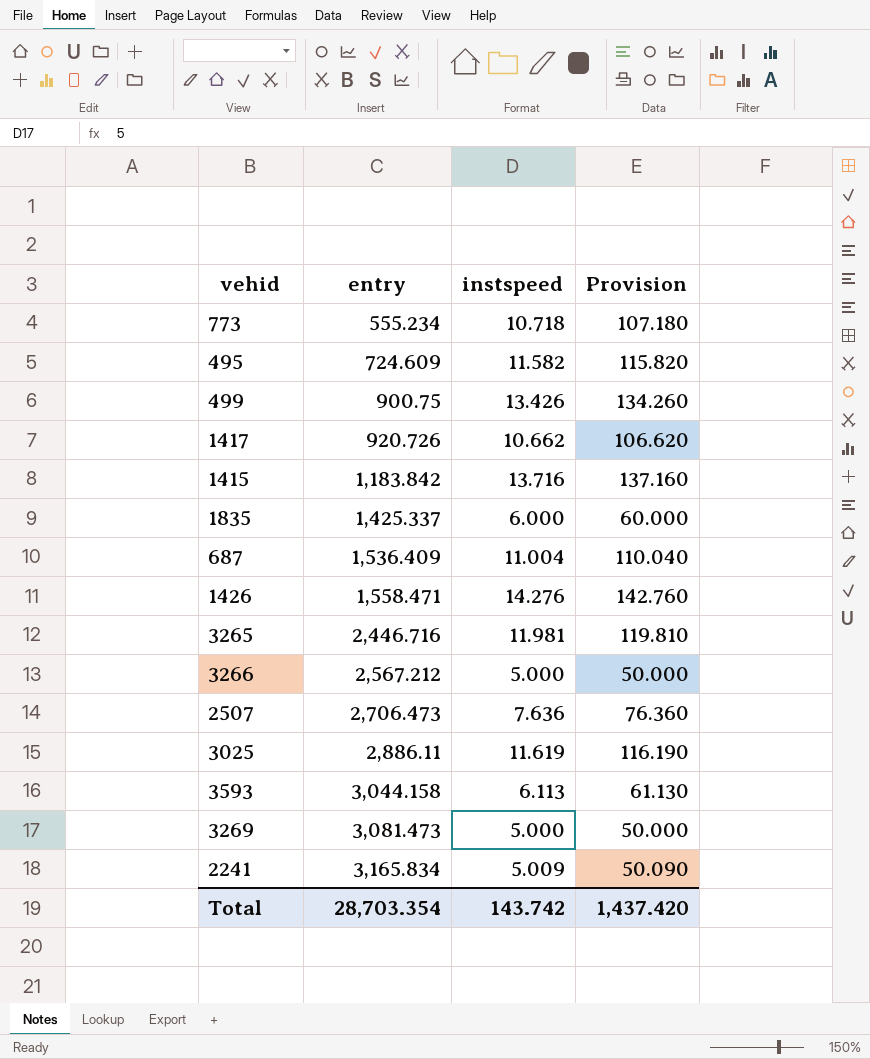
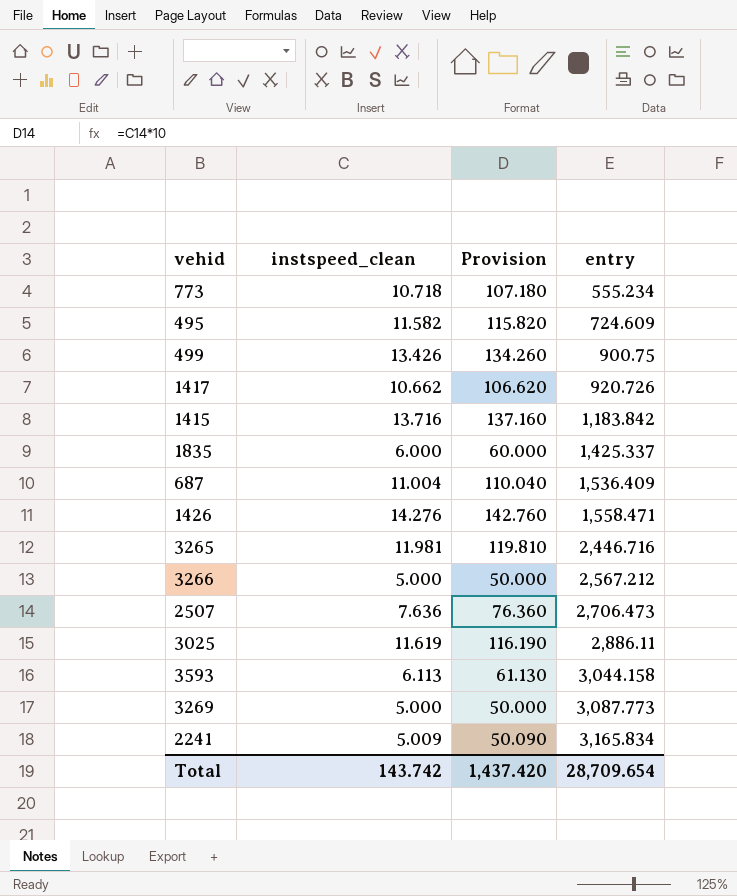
column name: instspeed -> instspeed_clean
column entry | position: 2 -> 4
3269 | entry: 3,081.473 -> 3,087.773
Total | entry: 28,703.354 -> 28,709.654

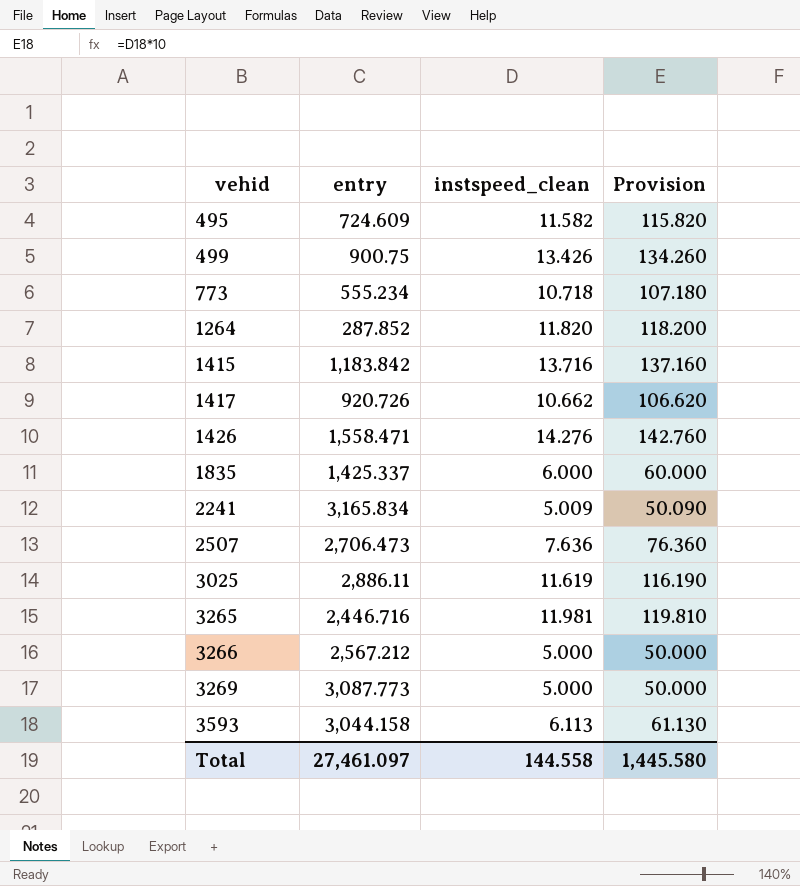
row order: entry ascending -> vehid ascending
column entry | position: 4 -> 2
row 687: 11.004 | 110.040 | 1,536.409 -> none
row 1264: none -> 287.852 | 11.820 | 118.200
Total | entry: 28,709.654 -> 27,461.097
Total | instspeed_clean: 143.742 -> 144.558
Total | Provision: 1,437.420 -> 1,445.580

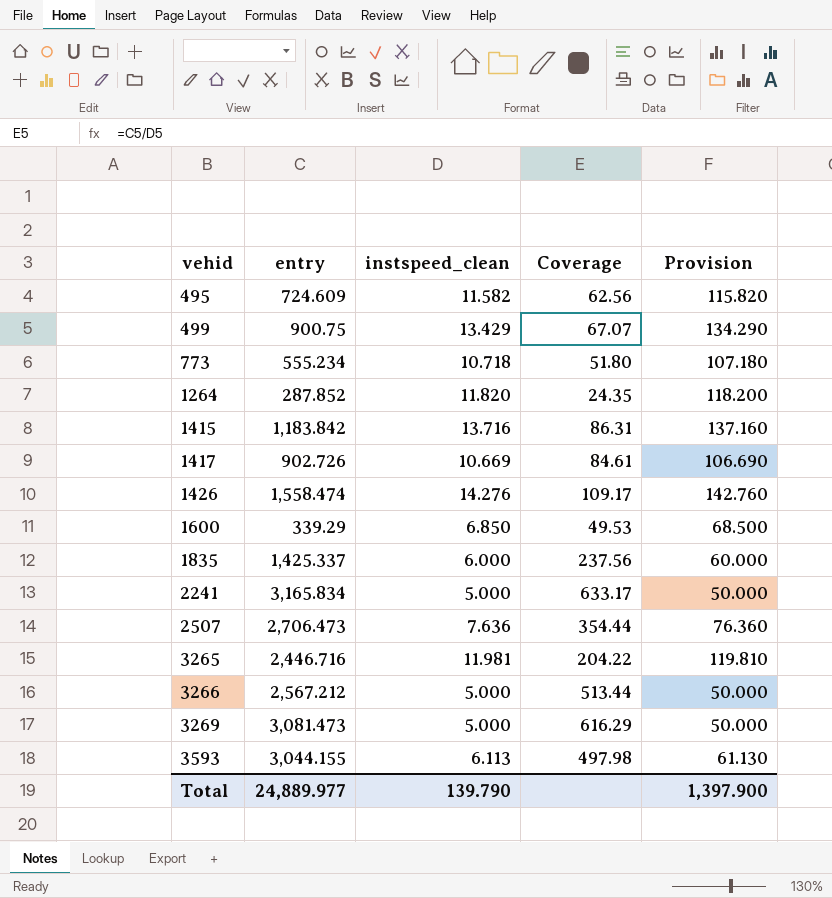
column Coverage | formula: none -> [entry] / [instspeed_clean]
row 3025: 2,886.11 | 11.619 | 116.190 -> none
499 | instspeed_clean: 13.426 -> 13.429
499 | Provision: 134.260 -> 134.290
1417 | entry: 920.726 -> 902.726
1417 | instspeed_clean: 10.662 -> 10.669
1417 | Provision: 106.620 -> 106.690
1426 | entry: 1,558.471 -> 1,558.474
row 1600: none -> 339.29 | 6.850 | 49.53 | 68.500
2241 | instspeed_clean: 5.009 -> 5.000
2241 | Provision: 50.090 -> 50.000
3269 | entry: 3,087.773 -> 3,081.473
3593 | entry: 3,044.158 -> 3,044.155
Total | entry: 27,461.097 -> 24,889.977
Total | instspeed_clean: 144.558 -> 139.790
Total | Provision: 1,445.580 -> 1,397.900

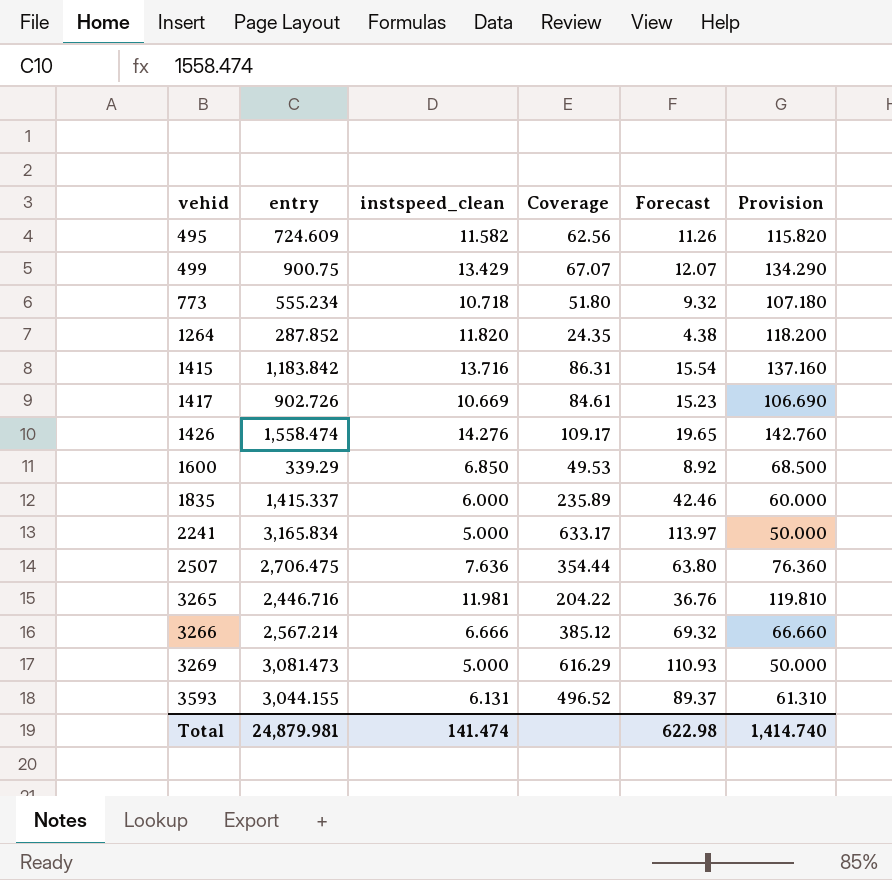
column Forecast | formula: none -> [Coverage] * 0.18
1835 | entry: 1,425.337 -> 1,415.337
1835 | Coverage: 237.56 -> 235.89
2507 | entry: 2,706.473 -> 2,706.475
3266 | entry: 2,567.212 -> 2,567.214
3266 | instspeed_clean: 5.000 -> 6.666
3266 | Coverage: 513.44 -> 385.12
3266 | Provision: 50.000 -> 66.660
3593 | instspeed_clean: 6.113 -> 6.131
3593 | Coverage: 497.98 -> 496.52
3593 | Provision: 61.130 -> 61.310
Total | entry: 24,889.977 -> 24,879.981
Total | instspeed_clean: 139.790 -> 141.474
Total | Provision: 1,397.900 -> 1,414.740

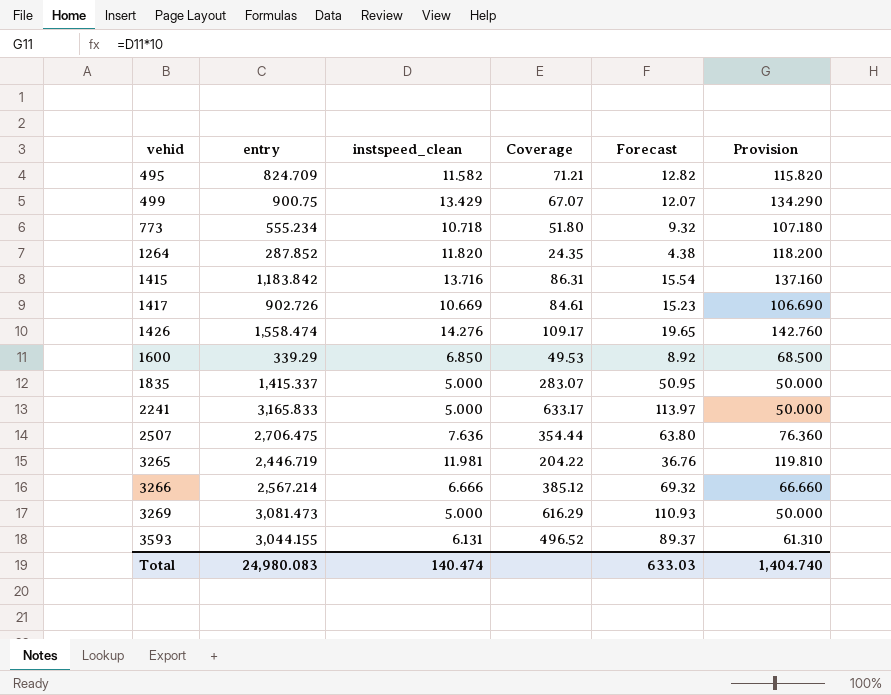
495 | entry: 724.609 -> 824.709
495 | Coverage: 62.56 -> 71.21
495 | Forecast: 11.26 -> 12.82
1835 | instspeed_clean: 6.000 -> 5.000
1835 | Coverage: 235.89 -> 283.07
1835 | Forecast: 42.46 -> 50.95
1835 | Provision: 60.000 -> 50.000
2241 | entry: 3,165.834 -> 3,165.833
3265 | entry: 2,446.716 -> 2,446.719
Total | entry: 24,879.981 -> 24,980.083
Total | instspeed_clean: 141.474 -> 140.474
Total | Forecast: 622.98 -> 633.03
Total | Provision: 1,414.740 -> 1,404.740

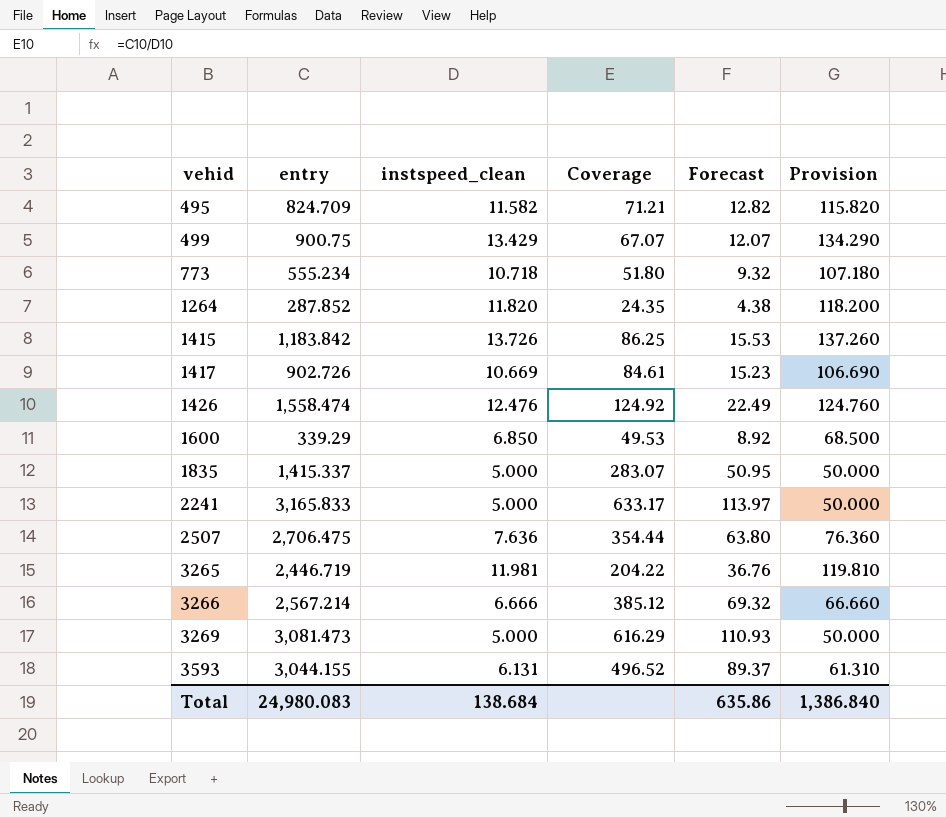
1415 | instspeed_clean: 13.716 -> 13.726
1415 | Coverage: 86.31 -> 86.25
1415 | Forecast: 15.54 -> 15.53
1415 | Provision: 137.160 -> 137.260
1426 | instspeed_clean: 14.276 -> 12.476
1426 | Coverage: 109.17 -> 124.92
1426 | Forecast: 19.65 -> 22.49
1426 | Provision: 142.760 -> 124.760
Total | instspeed_clean: 140.474 -> 138.684
Total | Forecast: 633.03 -> 635.86
Total | Provision: 1,404.740 -> 1,386.840

